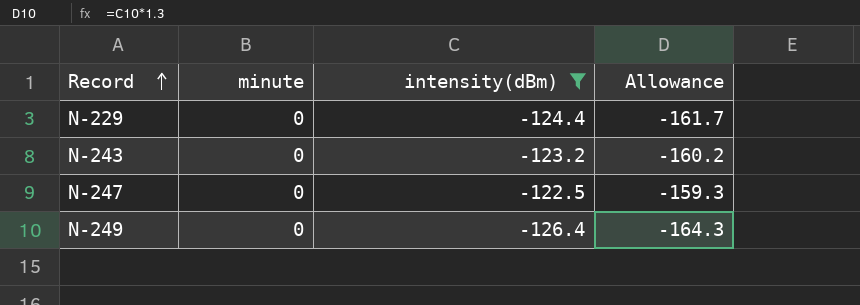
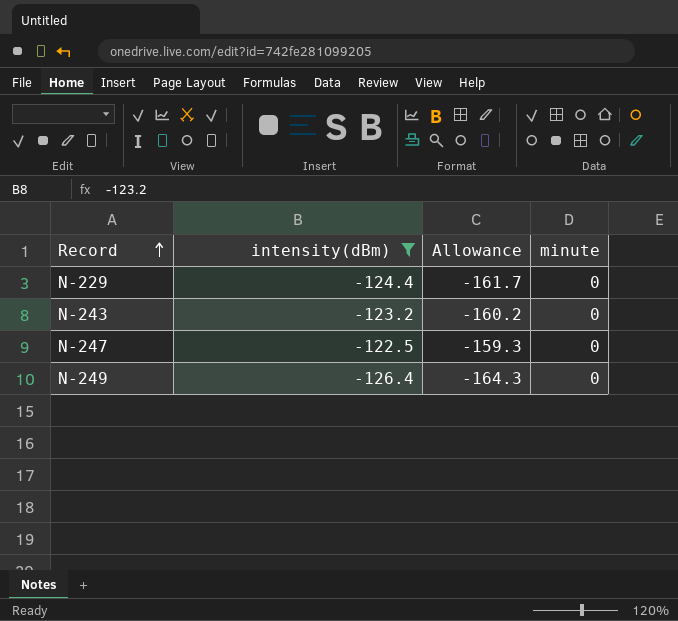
column minute | position: 2 -> 4

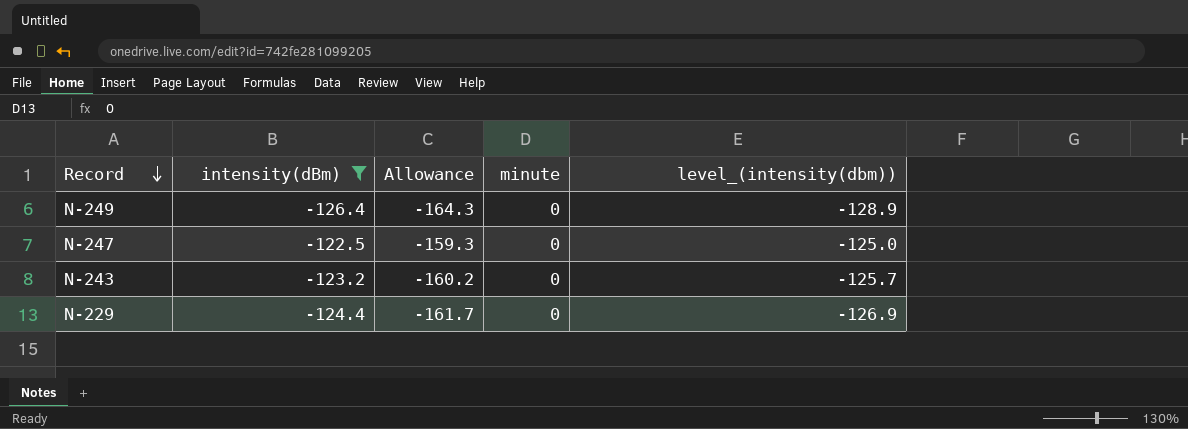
row order: Record ascending -> Record descending
column level_(intensity(dbm)) | formula: none -> [intensity(dBm)] * 1.02

